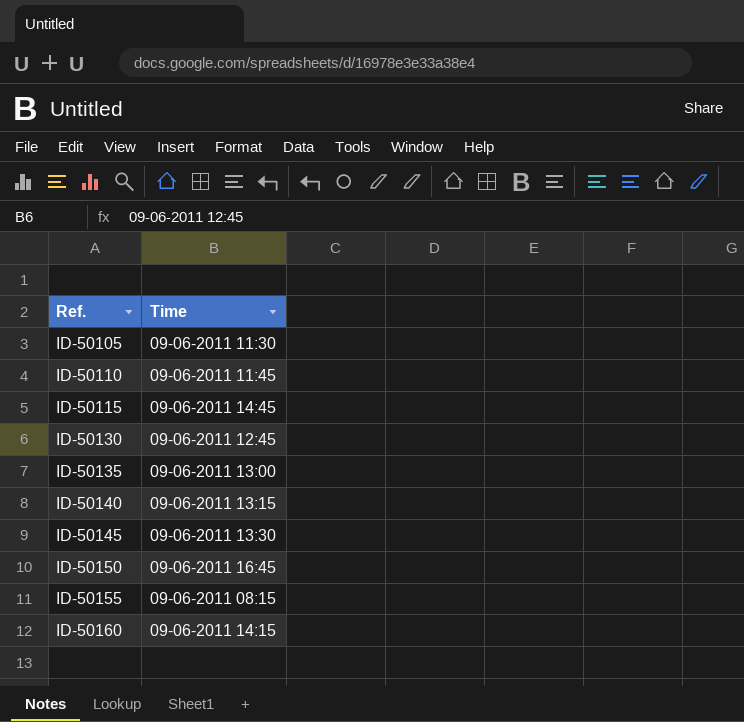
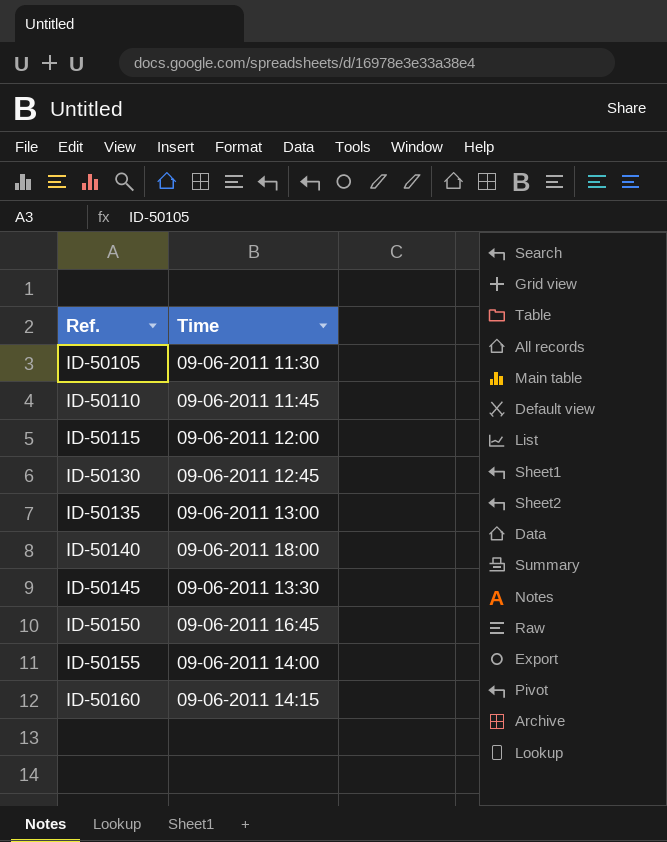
ID-50115 | Time: 09-06-2011 14:45 -> 09-06-2011 12:00
ID-50140 | Time: 09-06-2011 13:15 -> 09-06-2011 18:00
ID-50155 | Time: 09-06-2011 08:15 -> 09-06-2011 14:00

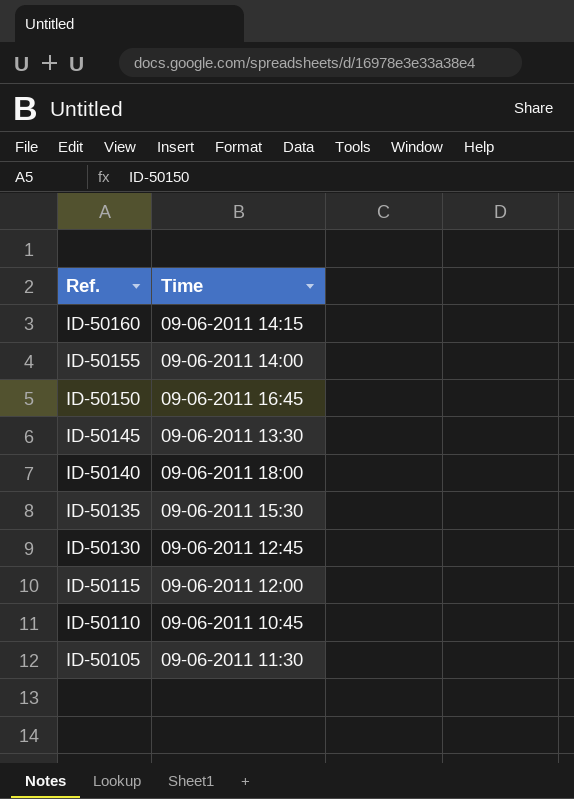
row order: Ref. ascending -> Ref. descending
ID-50135 | Time: 09-06-2011 13:00 -> 09-06-2011 15:30
ID-50110 | Time: 09-06-2011 11:45 -> 09-06-2011 10:45

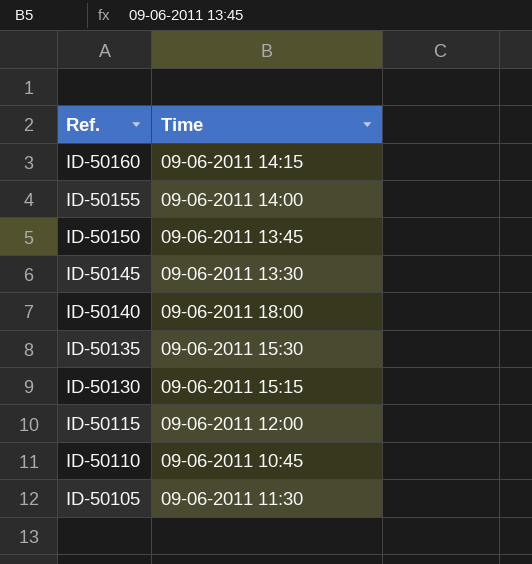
ID-50150 | Time: 09-06-2011 16:45 -> 09-06-2011 13:45
ID-50130 | Time: 09-06-2011 12:45 -> 09-06-2011 15:15

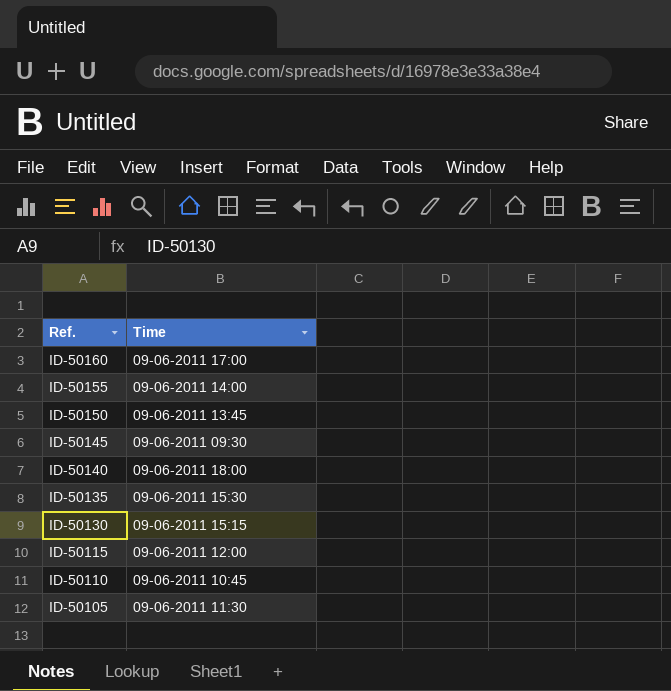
ID-50160 | Time: 09-06-2011 14:15 -> 09-06-2011 17:00
ID-50145 | Time: 09-06-2011 13:30 -> 09-06-2011 09:30

